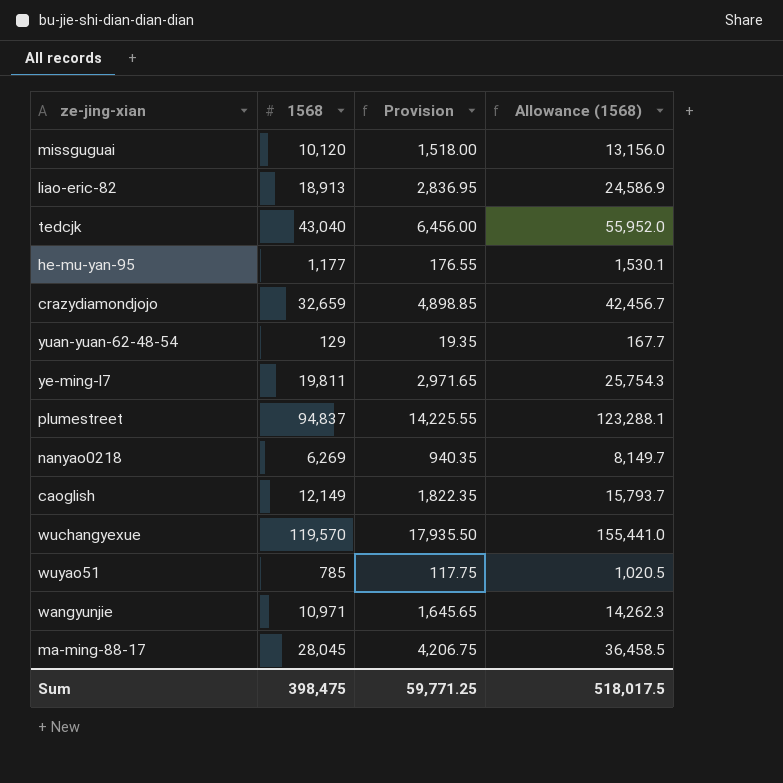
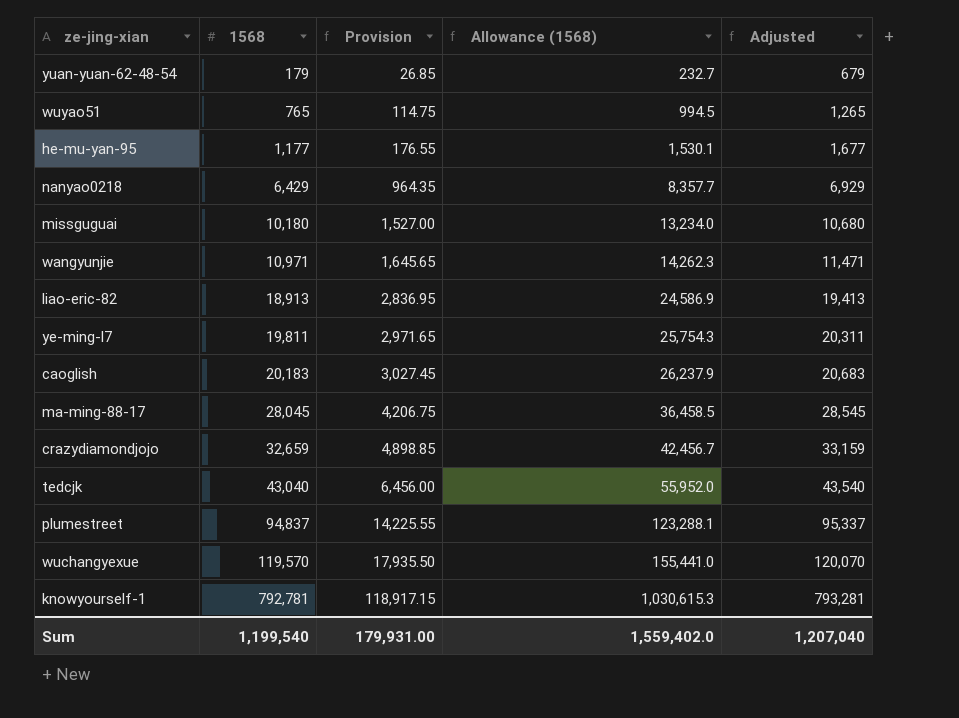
row order: none -> 1568 ascending
column Adjusted | formula: none -> [1568] + 500
yuan-yuan-62-48-54 | 1568: 129 -> 179
yuan-yuan-62-48-54 | Provision: 19.35 -> 26.85
yuan-yuan-62-48-54 | Allowance (1568): 167.7 -> 232.7
wuyao51 | 1568: 785 -> 765
wuyao51 | Provision: 117.75 -> 114.75
wuyao51 | Allowance (1568): 1,020.5 -> 994.5
nanyao0218 | 1568: 6,269 -> 6,429
nanyao0218 | Provision: 940.35 -> 964.35
nanyao0218 | Allowance (1568): 8,149.7 -> 8,357.7
missguguai | 1568: 10,120 -> 10,180
missguguai | Provision: 1,518.00 -> 1,527.00
missguguai | Allowance (1568): 13,156.0 -> 13,234.0
caoglish | 1568: 12,149 -> 20,183
caoglish | Provision: 1,822.35 -> 3,027.45
caoglish | Allowance (1568): 15,793.7 -> 26,237.9
row knowyourself-1: none -> 792,781 | 118,917.15 | 1,030,615.3 | 793,281
Sum | 1568: 398,475 -> 1,199,540
Sum | Provision: 59,771.25 -> 179,931.00
Sum | Allowance (1568): 518,017.5 -> 1,559,402.0

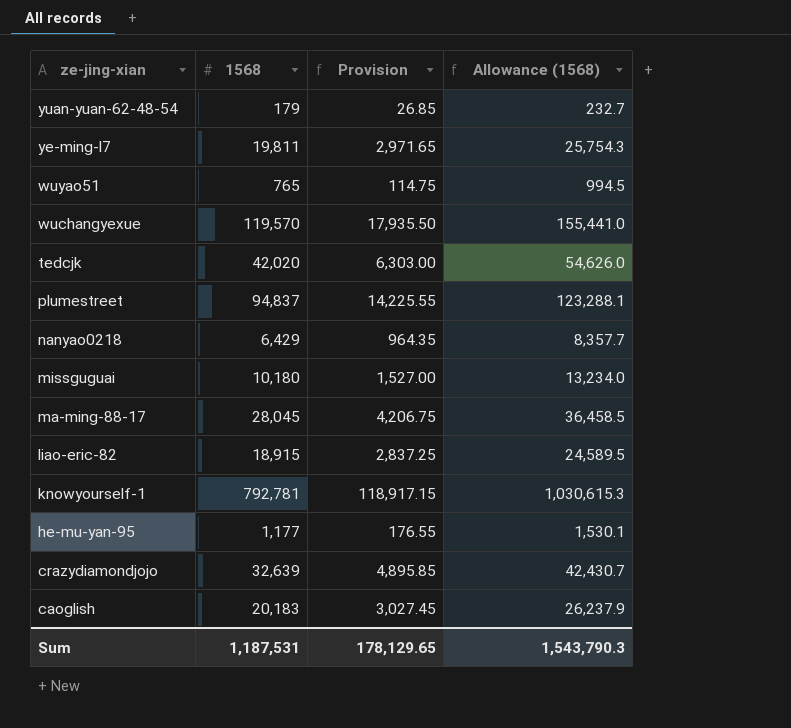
row order: 1568 ascending -> ze-jing-xian descending
column Adjusted | formula: [1568] + 500 -> none
row wangyunjie: 10,971 | 1,645.65 | 14,262.3 | 11,471 -> none
tedcjk | 1568: 43,040 -> 42,020
tedcjk | Provision: 6,456.00 -> 6,303.00
tedcjk | Allowance (1568): 55,952.0 -> 54,626.0
liao-eric-82 | 1568: 18,913 -> 18,915
liao-eric-82 | Provision: 2,836.95 -> 2,837.25
liao-eric-82 | Allowance (1568): 24,586.9 -> 24,589.5
crazydiamondjojo | 1568: 32,659 -> 32,639
crazydiamondjojo | Provision: 4,898.85 -> 4,895.85
crazydiamondjojo | Allowance (1568): 42,456.7 -> 42,430.7
Sum | 1568: 1,199,540 -> 1,187,531
Sum | Provision: 179,931.00 -> 178,129.65
Sum | Allowance (1568): 1,559,402.0 -> 1,543,790.3

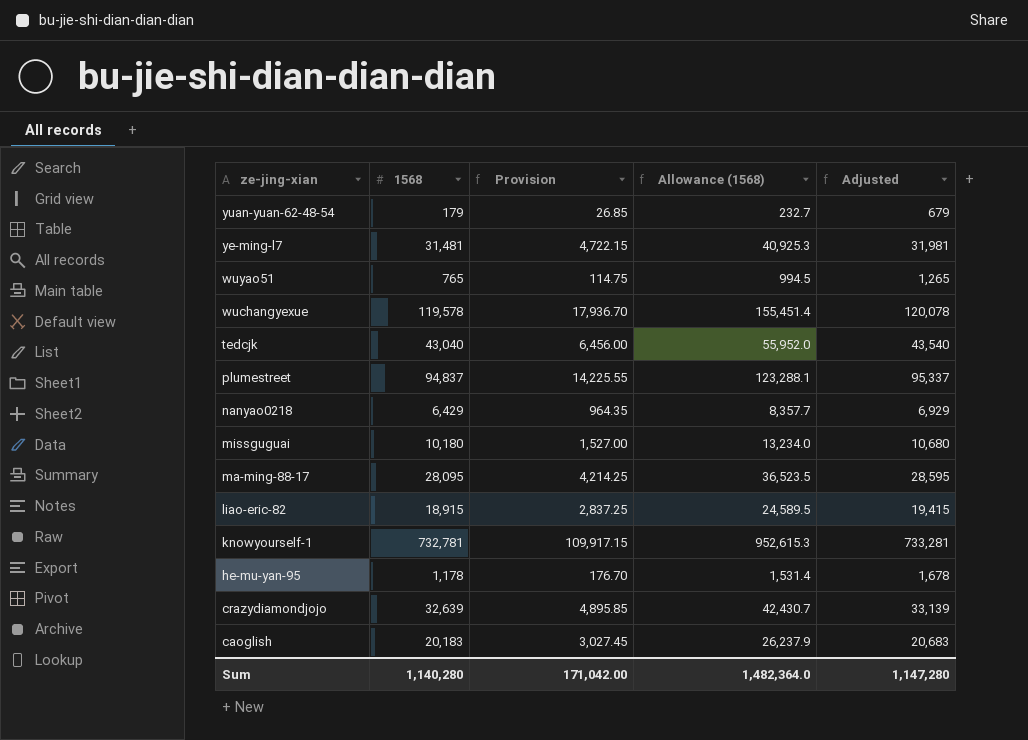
column Adjusted | formula: none -> [1568] + 500
ye-ming-l7 | 1568: 19,811 -> 31,481
ye-ming-l7 | Provision: 2,971.65 -> 4,722.15
ye-ming-l7 | Allowance (1568): 25,754.3 -> 40,925.3
wuchangyexue | 1568: 119,570 -> 119,578
wuchangyexue | Provision: 17,935.50 -> 17,936.70
wuchangyexue | Allowance (1568): 155,441.0 -> 155,451.4
tedcjk | 1568: 42,020 -> 43,040
tedcjk | Provision: 6,303.00 -> 6,456.00
tedcjk | Allowance (1568): 54,626.0 -> 55,952.0
ma-ming-88-17 | 1568: 28,045 -> 28,095
ma-ming-88-17 | Provision: 4,206.75 -> 4,214.25
ma-ming-88-17 | Allowance (1568): 36,458.5 -> 36,523.5
knowyourself-1 | 1568: 792,781 -> 732,781
knowyourself-1 | Provision: 118,917.15 -> 109,917.15
knowyourself-1 | Allowance (1568): 1,030,615.3 -> 952,615.3
he-mu-yan-95 | 1568: 1,177 -> 1,178
he-mu-yan-95 | Provision: 176.55 -> 176.70
he-mu-yan-95 | Allowance (1568): 1,530.1 -> 1,531.4
Sum | 1568: 1,187,531 -> 1,140,280
Sum | Provision: 178,129.65 -> 171,042.00
Sum | Allowance (1568): 1,543,790.3 -> 1,482,364.0

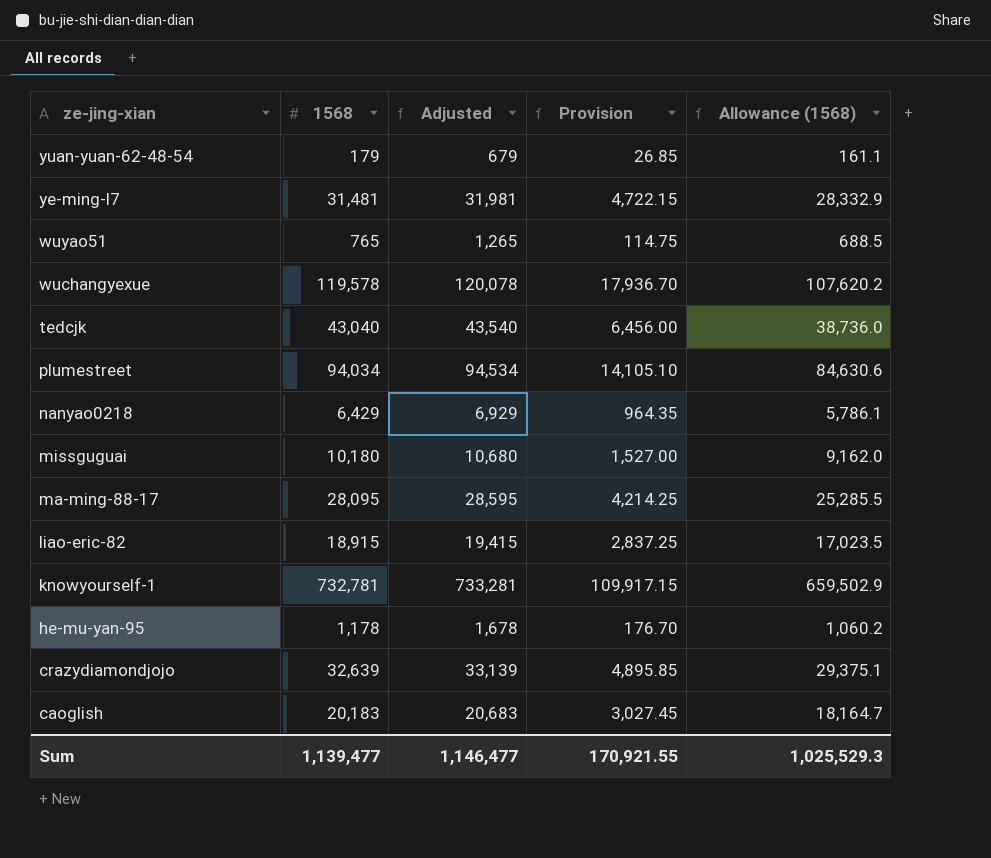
column Adjusted | position: 5 -> 3
column Allowance (1568) | formula: [1568] * 1.3 -> [1568] * 0.9
plumestreet | 1568: 94,837 -> 94,034
plumestreet | Adjusted: 95,337 -> 94,534
plumestreet | Provision: 14,225.55 -> 14,105.10
Sum | 1568: 1,140,280 -> 1,139,477
Sum | Adjusted: 1,147,280 -> 1,146,477
Sum | Provision: 171,042.00 -> 170,921.55
Sum | Allowance (1568): 1,482,364.0 -> 1,025,529.3

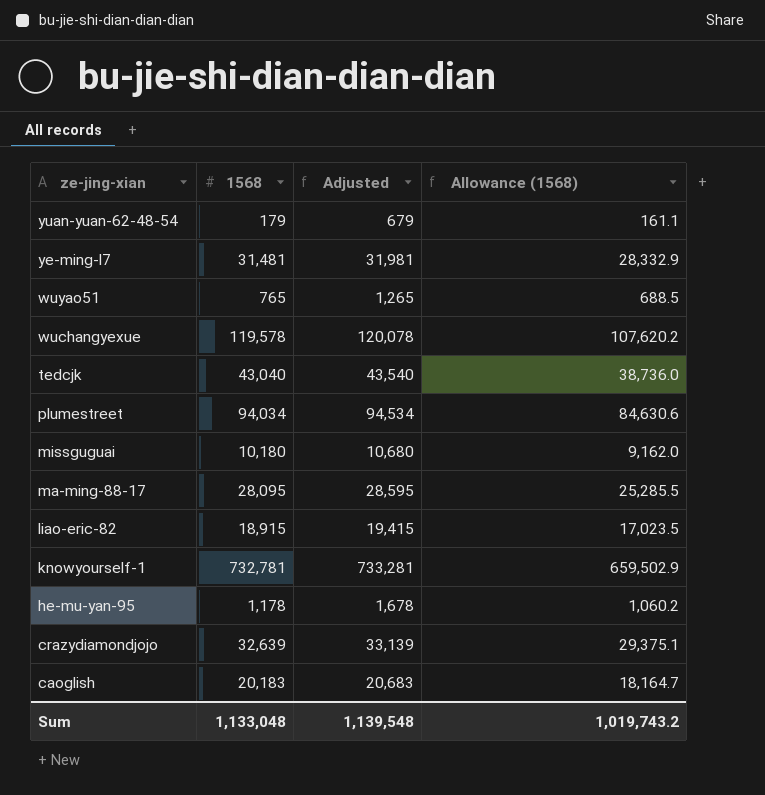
column Provision | formula: [1568] * 0.15 -> none
row nanyao0218: 6,429 | 6,929 | 964.35 | 5,786.1 -> none
Sum | 1568: 1,139,477 -> 1,133,048
Sum | Adjusted: 1,146,477 -> 1,139,548
Sum | Allowance (1568): 1,025,529.3 -> 1,019,743.2

